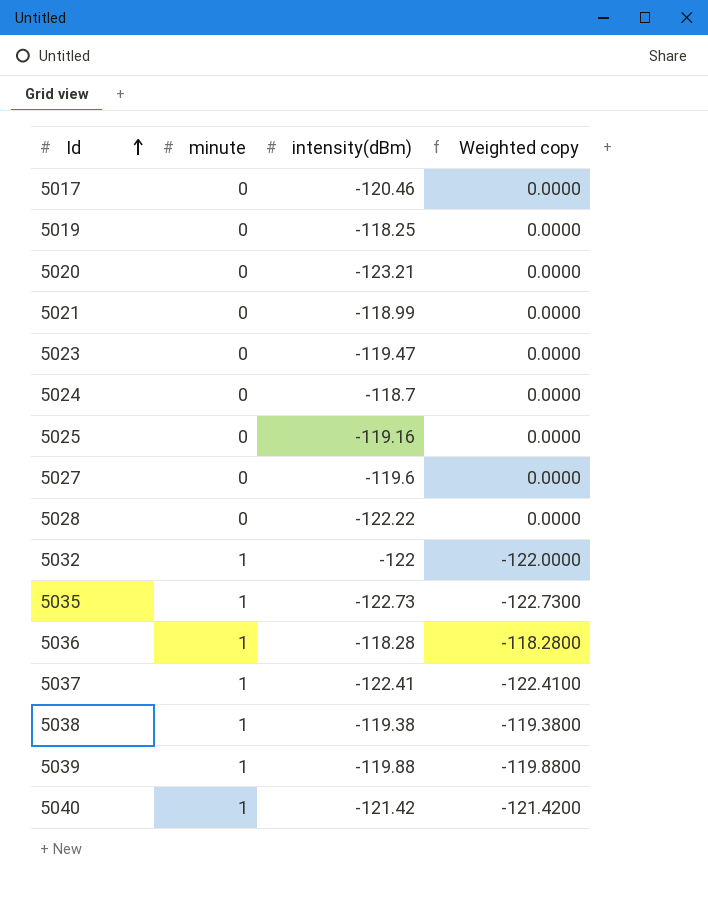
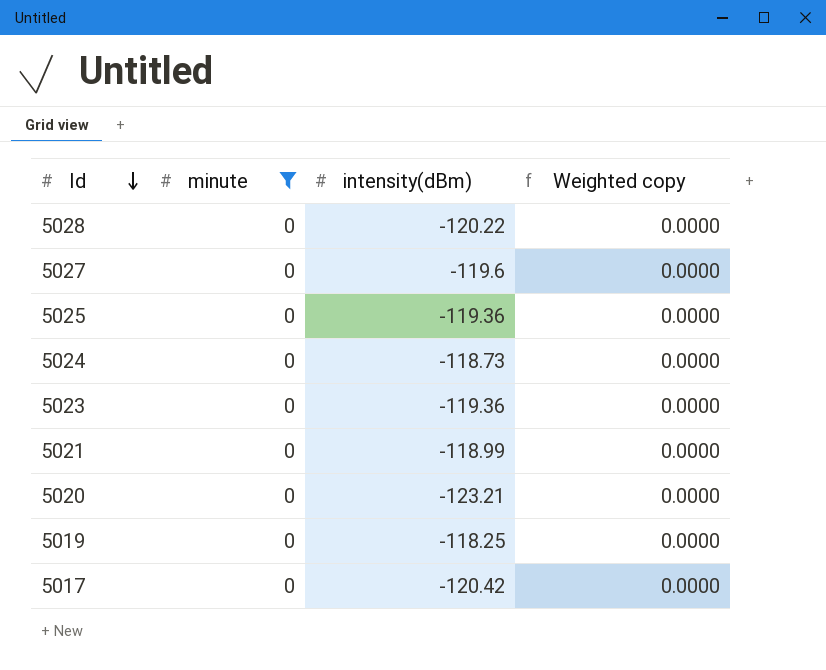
filter: none -> minute = 0
row order: Id ascending -> Id descending
5028 | intensity(dBm): -122.22 -> -120.22
5025 | intensity(dBm): -119.16 -> -119.36
5024 | intensity(dBm): -118.7 -> -118.73
5023 | intensity(dBm): -119.47 -> -119.36
5017 | intensity(dBm): -120.46 -> -120.42

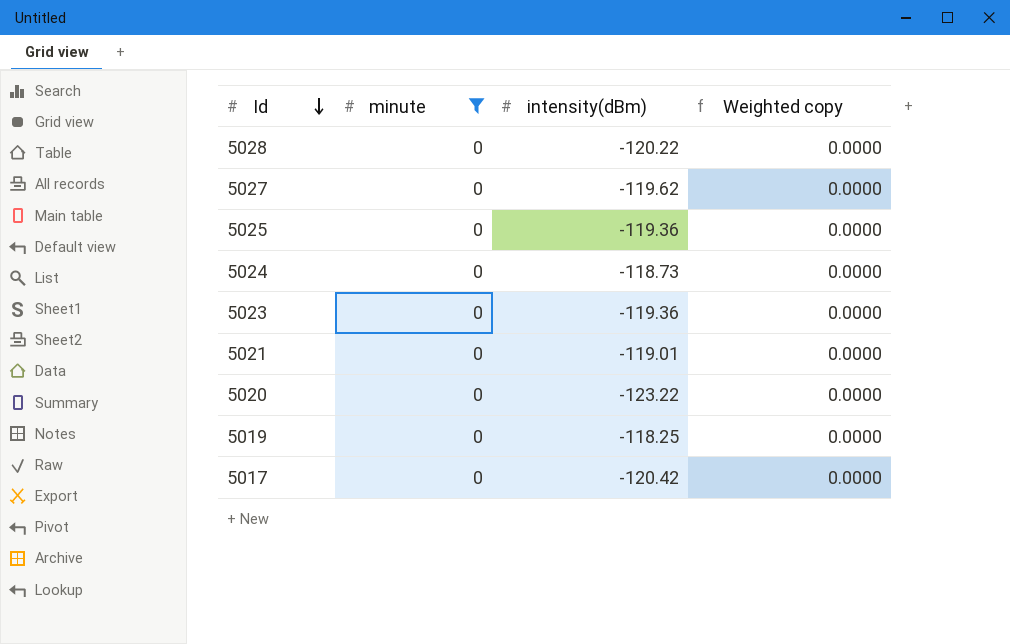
5027 | intensity(dBm): -119.6 -> -119.62
5021 | intensity(dBm): -118.99 -> -119.01
5020 | intensity(dBm): -123.21 -> -123.22

